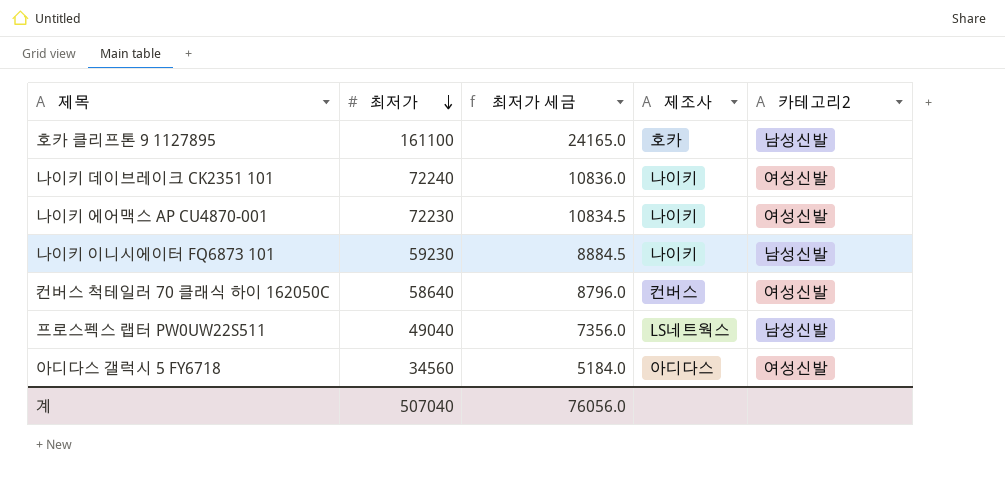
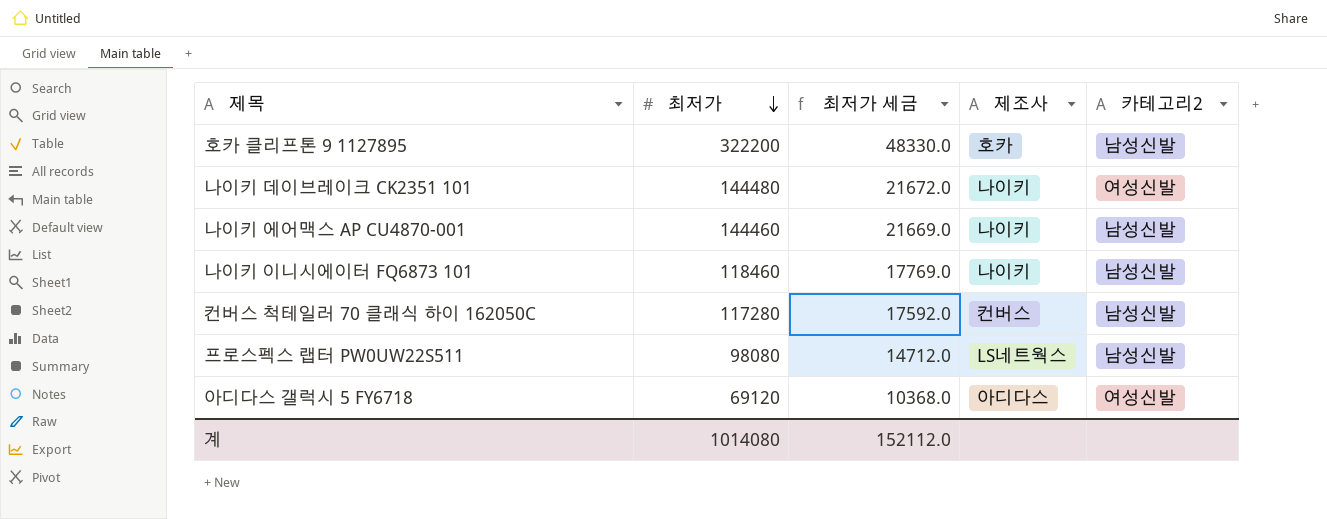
호카 클리프톤 9 1127895 | 최저가: 161100 -> 322200
호카 클리프톤 9 1127895 | 최저가 세금: 24165.0 -> 48330.0
나이키 데이브레이크 CK2351 101 | 최저가: 72240 -> 144480
나이키 데이브레이크 CK2351 101 | 최저가 세금: 10836.0 -> 21672.0
나이키 에어맥스 AP CU4870-001 | 최저가: 72230 -> 144460
나이키 에어맥스 AP CU4870-001 | 최저가 세금: 10834.5 -> 21669.0
나이키 에어맥스 AP CU4870-001 | 카테고리2: 여성신발 -> 남성신발
나이키 이니시에이터 FQ6873 101 | 최저가: 59230 -> 118460
나이키 이니시에이터 FQ6873 101 | 최저가 세금: 8884.5 -> 17769.0
컨버스 척테일러 70 클래식 하이 162050C | 최저가: 58640 -> 117280
컨버스 척테일러 70 클래식 하이 162050C | 최저가 세금: 8796.0 -> 17592.0
컨버스 척테일러 70 클래식 하이 162050C | 카테고리2: 여성신발 -> 남성신발
프로스펙스 랩터 PW0UW22S511 | 최저가: 49040 -> 98080
프로스펙스 랩터 PW0UW22S511 | 최저가 세금: 7356.0 -> 14712.0
아디다스 갤럭시 5 FY6718 | 최저가: 34560 -> 69120
아디다스 갤럭시 5 FY6718 | 최저가 세금: 5184.0 -> 10368.0
계 | 최저가: 507040 -> 1014080
계 | 최저가 세금: 76056.0 -> 152112.0

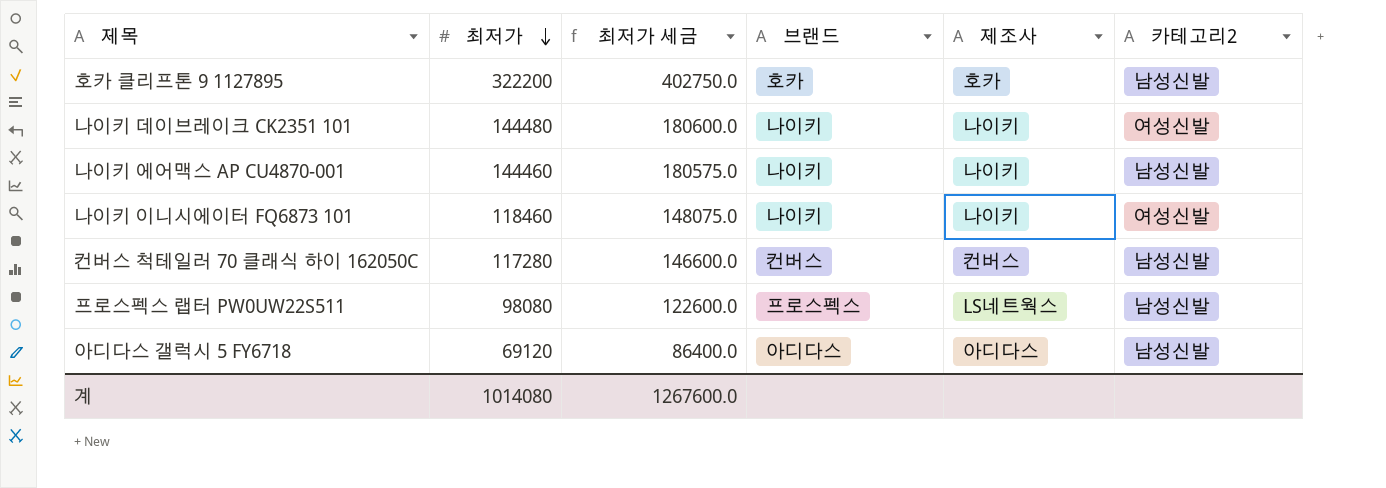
column 최저가 세금 | formula: [최저가] * 0.15 -> [최저가] * 1.25
column 브랜드 | position: none -> 4
나이키 이니시에이터 FQ6873 101 | 카테고리2: 남성신발 -> 여성신발
아디다스 갤럭시 5 FY6718 | 카테고리2: 여성신발 -> 남성신발
계 | 최저가 세금: 152112.0 -> 1267600.0

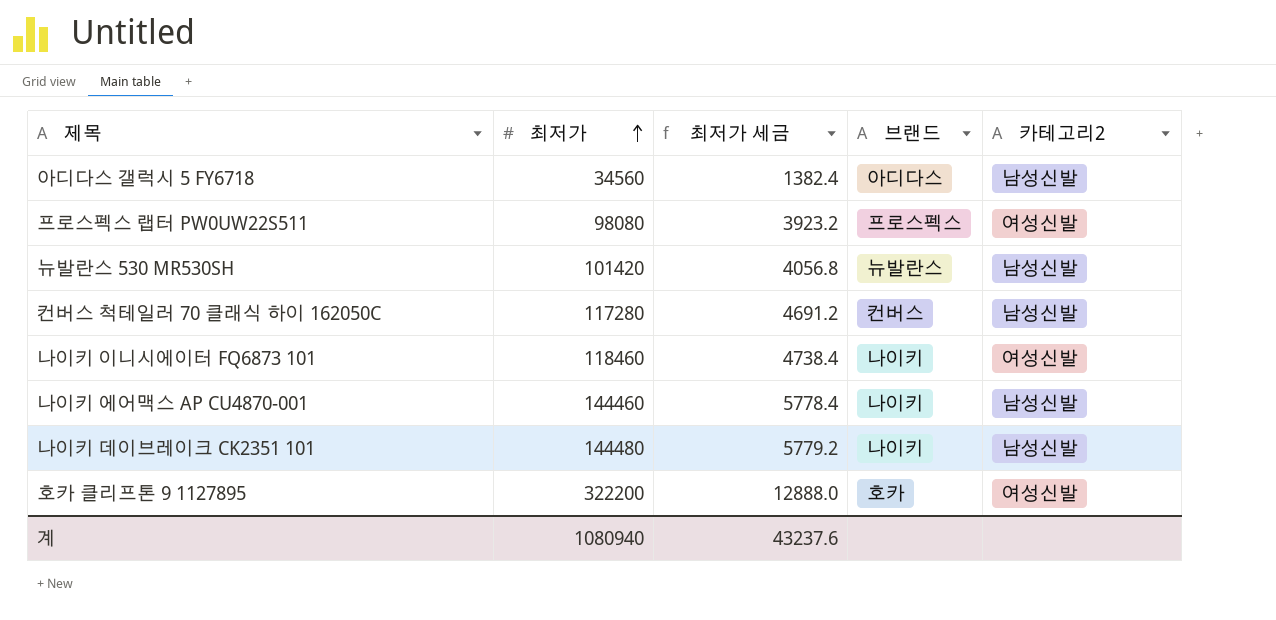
row order: 최저가 descending -> 최저가 ascending
column 제조사 | position: 5 -> none
column 최저가 세금 | formula: [최저가] * 1.25 -> [최저가] * 0.04
아디다스 갤럭시 5 FY6718 | 최저가: 69120 -> 34560
프로스펙스 랩터 PW0UW22S511 | 카테고리2: 남성신발 -> 여성신발
row 뉴발란스 530 MR530SH: none -> 101420 | 4056.8 | 뉴발란스 | 남성신발
나이키 데이브레이크 CK2351 101 | 카테고리2: 여성신발 -> 남성신발
호카 클리프톤 9 1127895 | 카테고리2: 남성신발 -> 여성신발
계 | 최저가: 1014080 -> 1080940
계 | 최저가 세금: 1267600.0 -> 43237.6

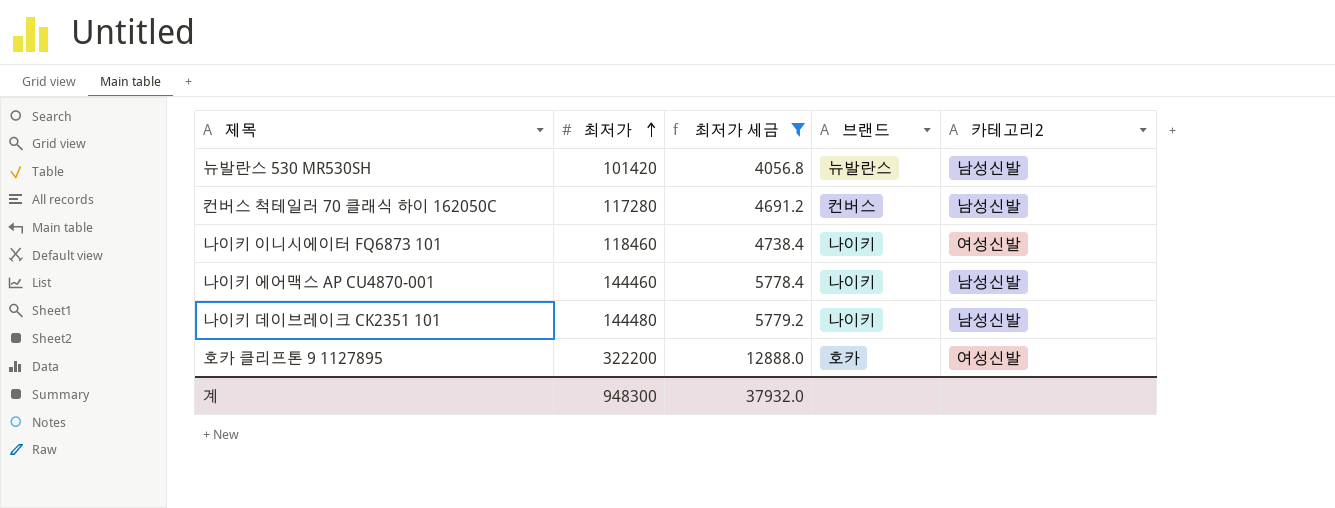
filter: none -> 최저가 세금 >= 4056.8
계 | 최저가: 1080940 -> 948300
계 | 최저가 세금: 43237.6 -> 37932.0

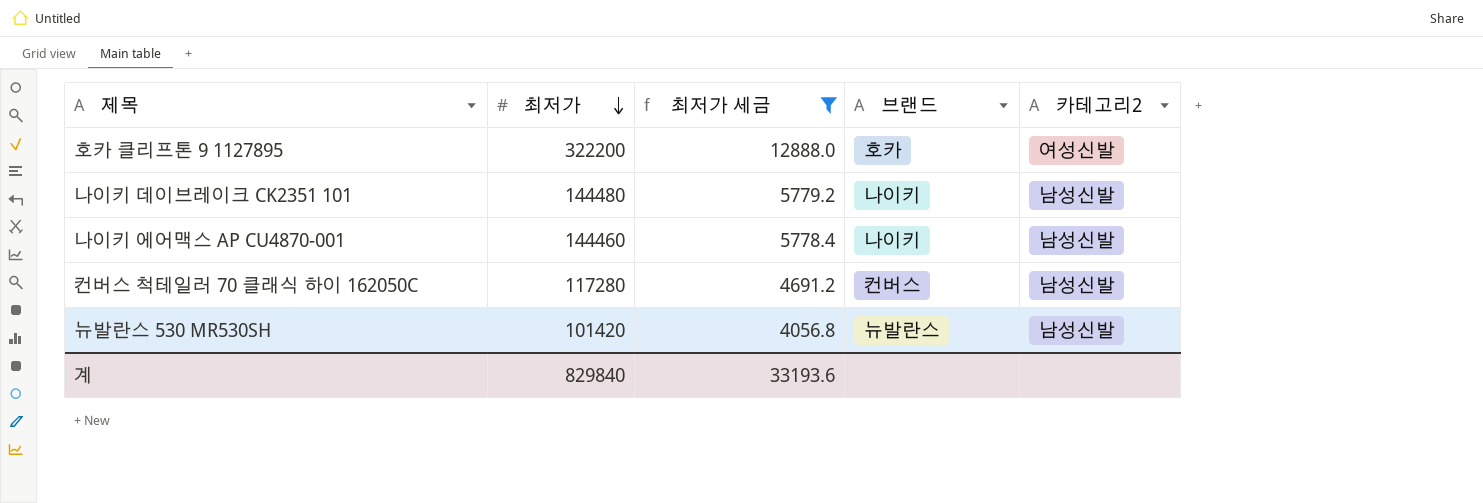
row order: 최저가 ascending -> 최저가 descending
row 나이키 이니시에이터 FQ6873 101: 118460 | 4738.4 | 나이키 | 여성신발 -> none
계 | 최저가: 948300 -> 829840
계 | 최저가 세금: 37932.0 -> 33193.6

